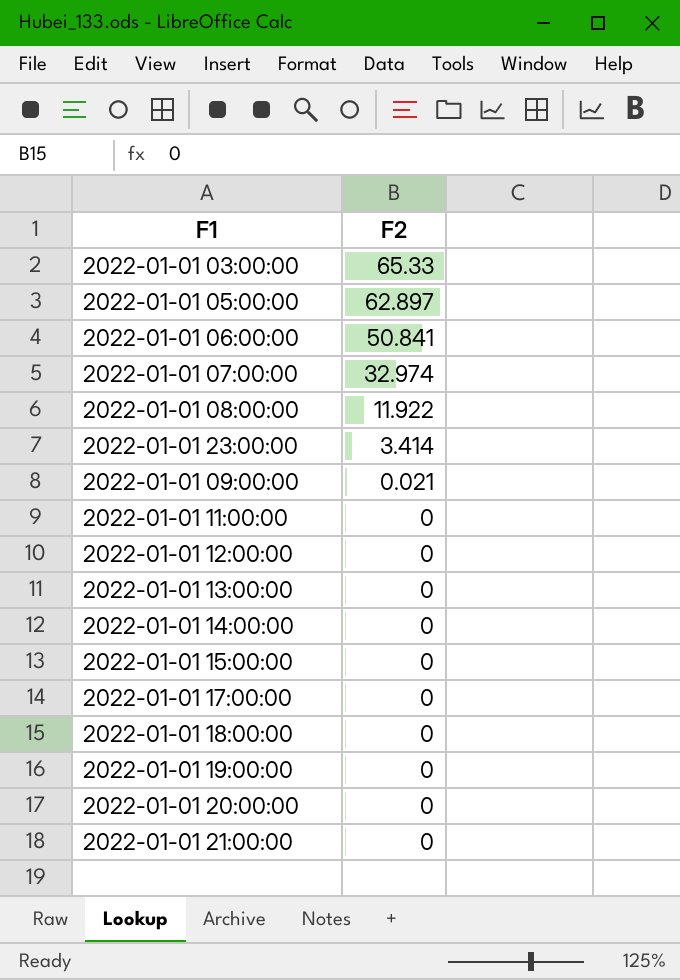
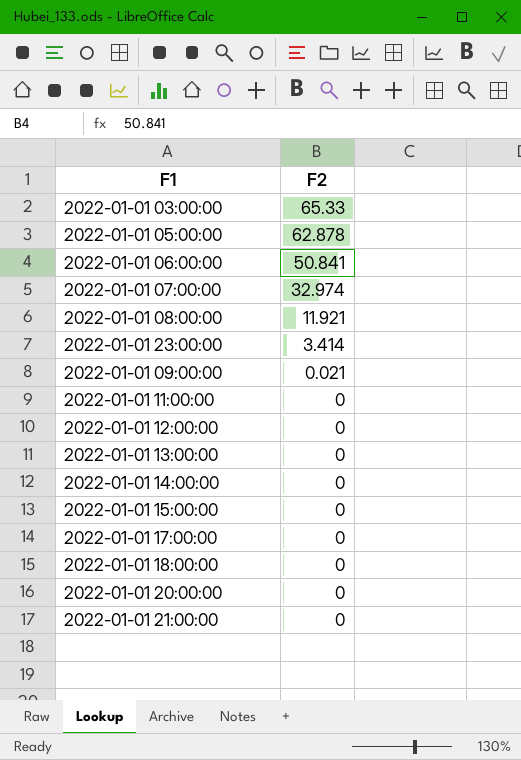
row 2022-01-01 19:00:00: 0 -> none
2022-01-01 05:00:00 | F2: 62.897 -> 62.878
2022-01-01 08:00:00 | F2: 11.922 -> 11.921

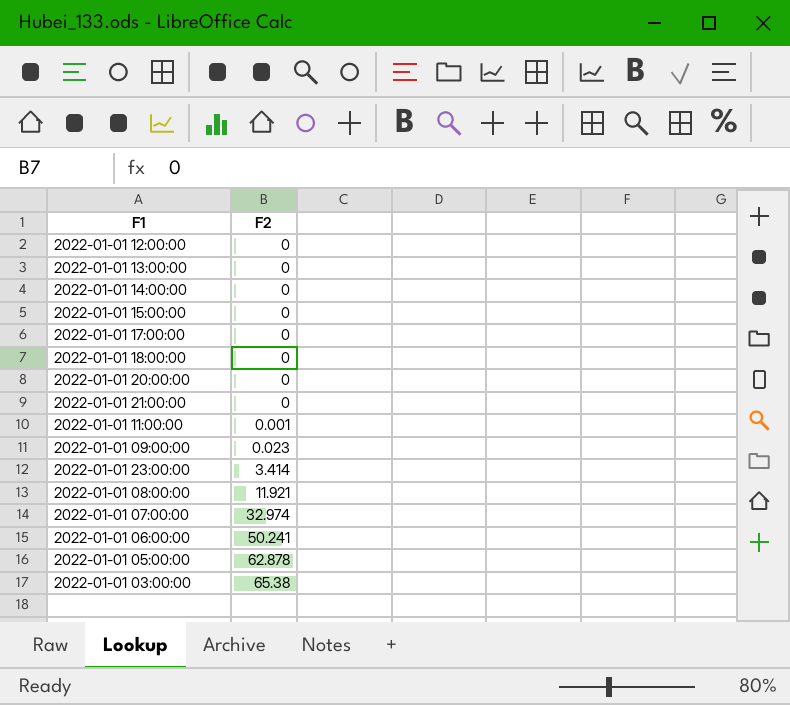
row order: F2 descending -> F2 ascending
2022-01-01 11:00:00 | F2: 0 -> 0.001
2022-01-01 09:00:00 | F2: 0.021 -> 0.023
2022-01-01 06:00:00 | F2: 50.841 -> 50.241
2022-01-01 03:00:00 | F2: 65.33 -> 65.38

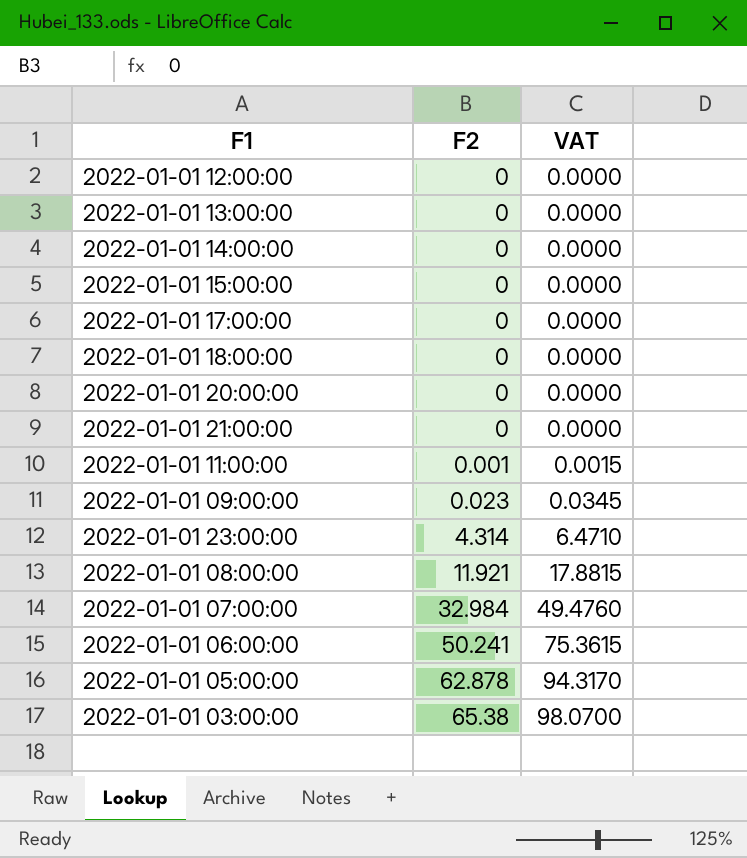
column VAT | formula: none -> [F2] * 1.5
2022-01-01 23:00:00 | F2: 3.414 -> 4.314
2022-01-01 07:00:00 | F2: 32.974 -> 32.984

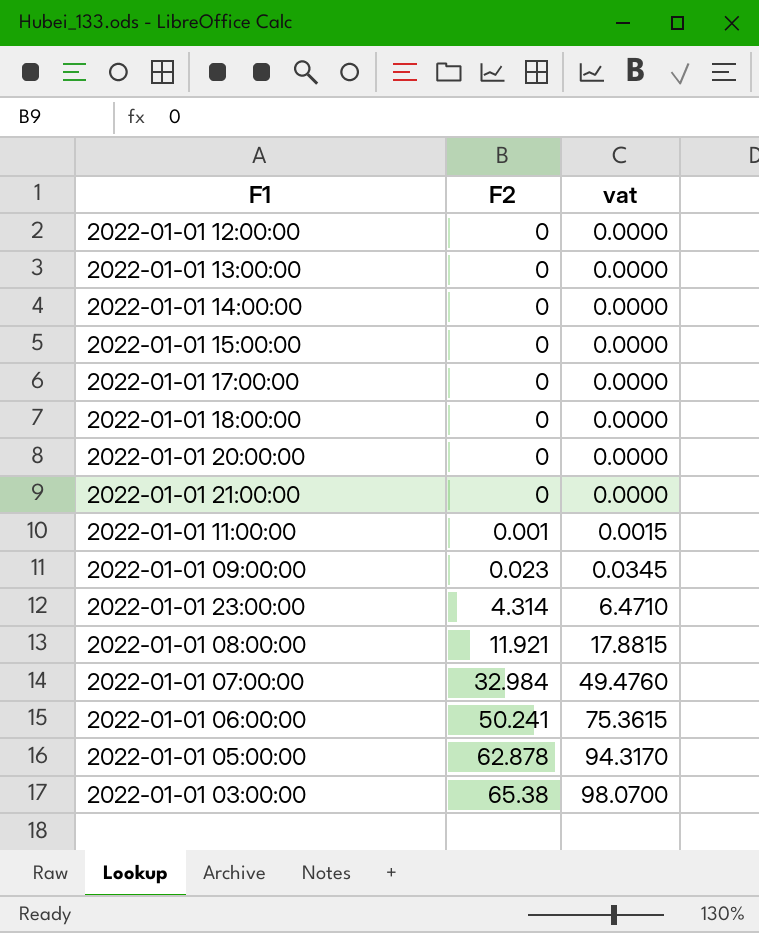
column name: VAT -> vat

